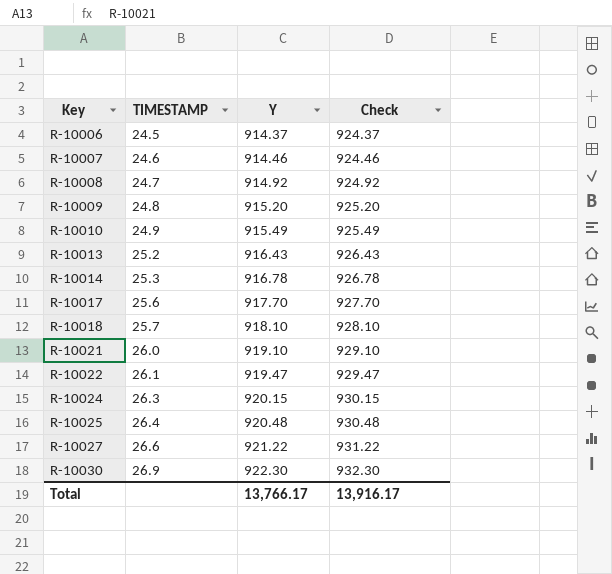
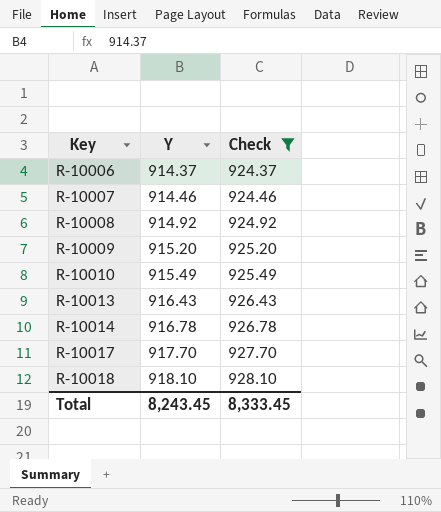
filter: none -> Check <= 928.10
column TIMESTAMP | position: 2 -> none
Total | Y: 13,766.17 -> 8,243.45
Total | Check: 13,916.17 -> 8,333.45

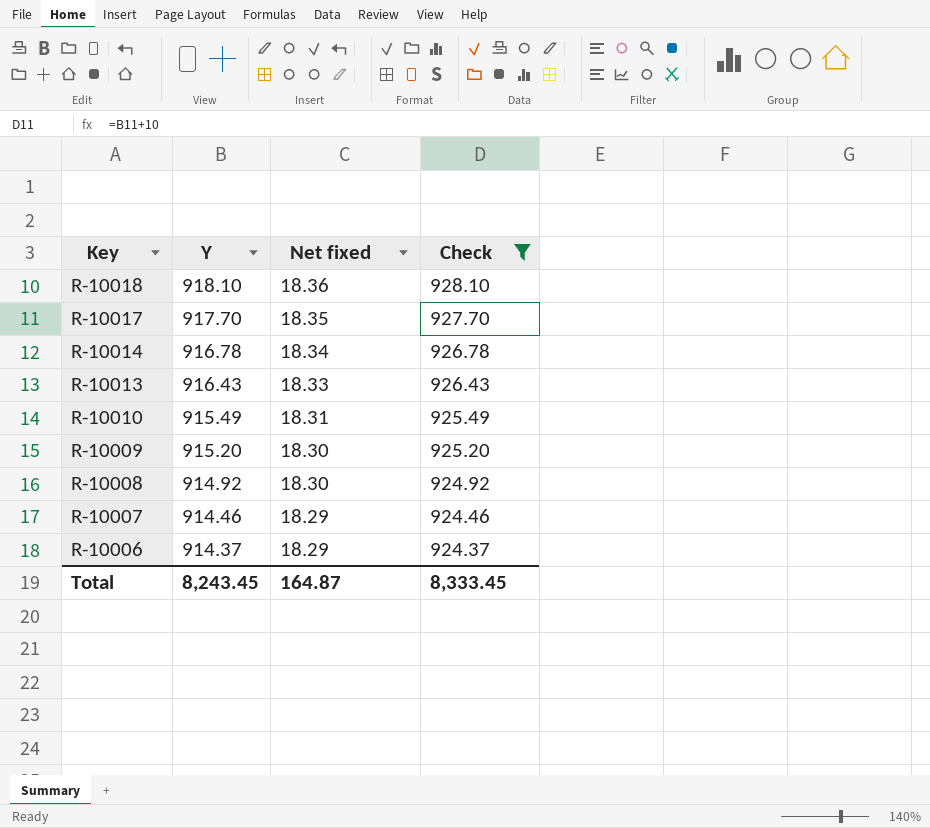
row order: Key ascending -> Key descending
column Net fixed | formula: none -> [Y] * 0.02

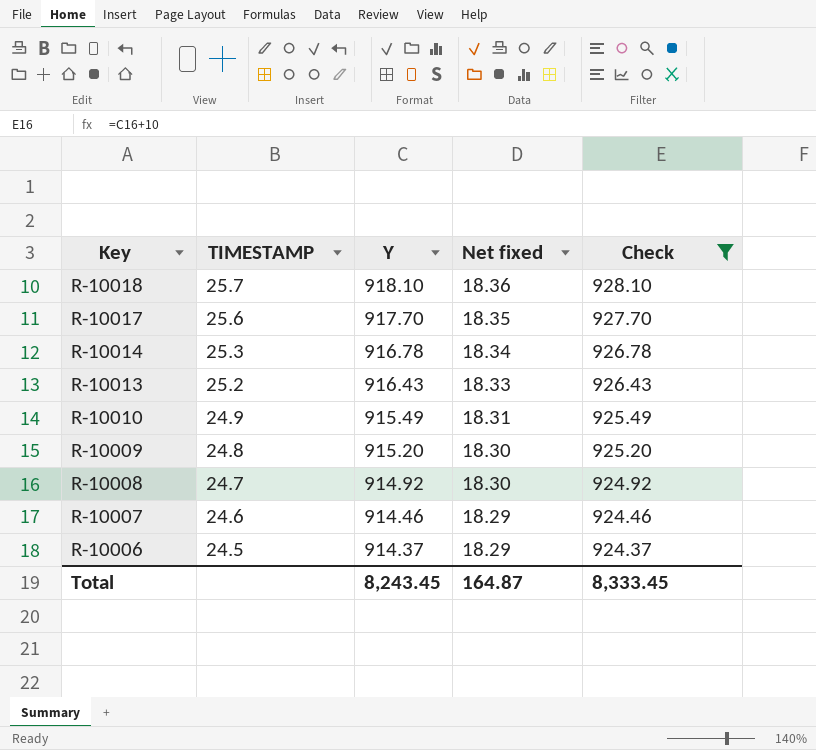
column TIMESTAMP | position: none -> 2

